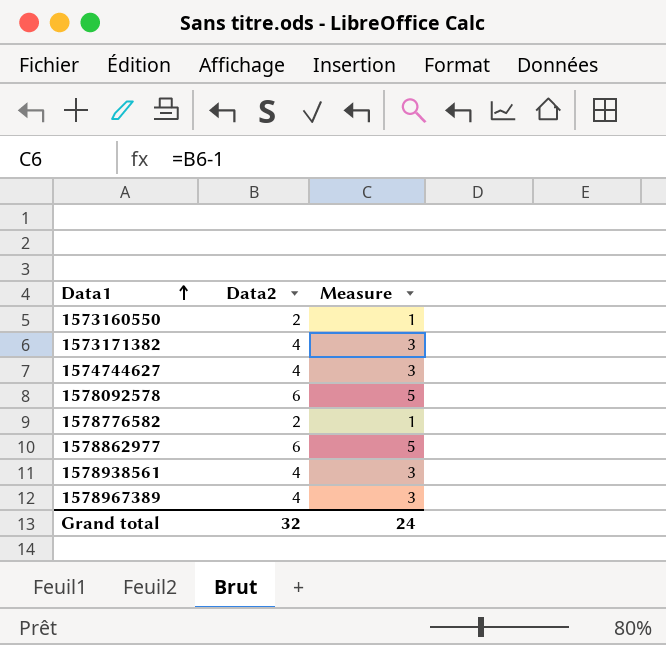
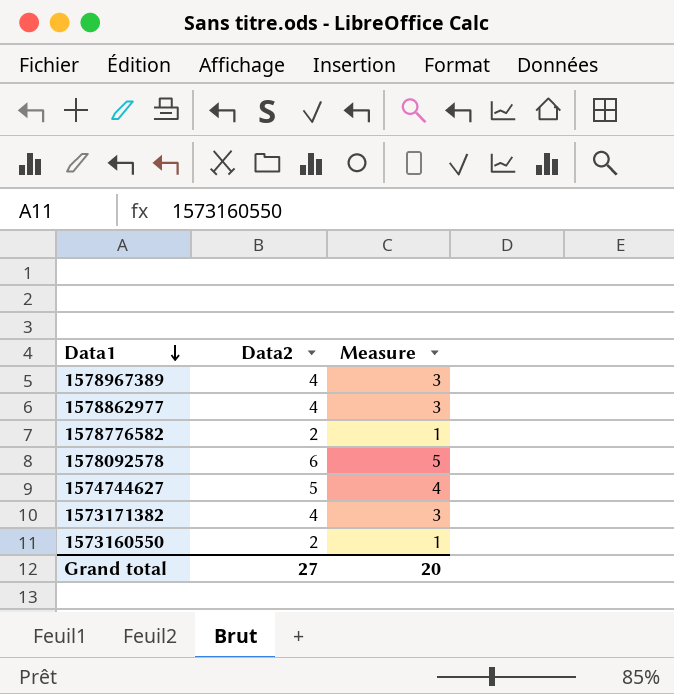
row order: Data1 ascending -> Data1 descending
row 1578938561: 4 | 3 -> none
1578862977 | Data2: 6 -> 4
1578862977 | Measure: 5 -> 3
1574744627 | Data2: 4 -> 5
1574744627 | Measure: 3 -> 4
Grand total | Data2: 32 -> 27
Grand total | Measure: 24 -> 20

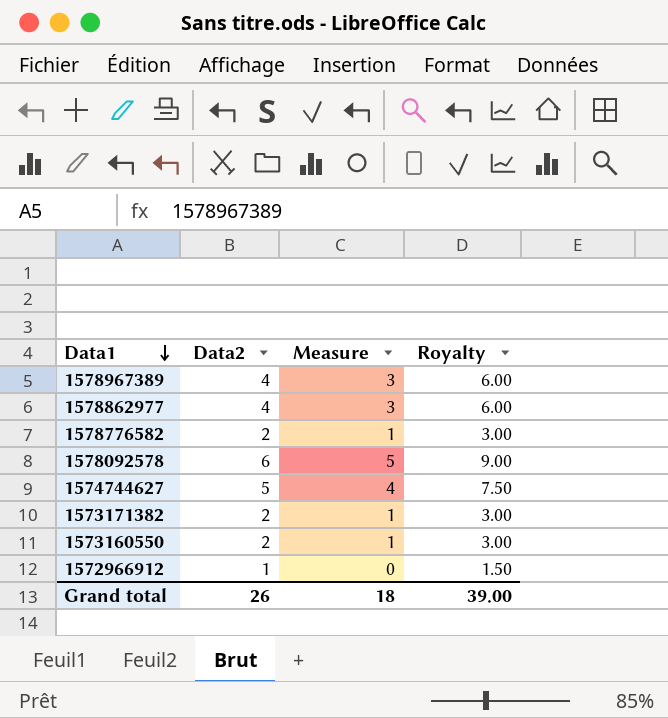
column Royalty | formula: none -> [Data2] * 1.5
1573171382 | Data2: 4 -> 2
1573171382 | Measure: 3 -> 1
row 1572966912: none -> 1 | 0 | 1.50
Grand total | Data2: 27 -> 26
Grand total | Measure: 20 -> 18

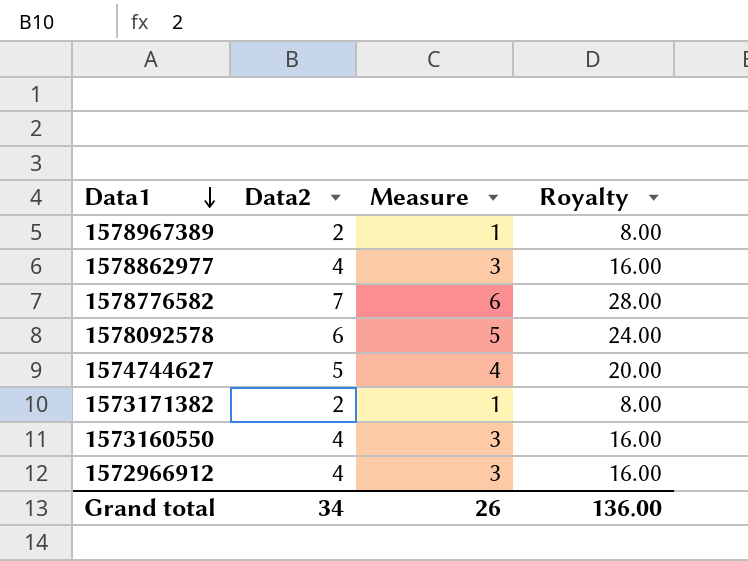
column Royalty | formula: [Data2] * 1.5 -> [Data2] * 4
1578967389 | Data2: 4 -> 2
1578967389 | Measure: 3 -> 1
1578776582 | Data2: 2 -> 7
1578776582 | Measure: 1 -> 6
1573160550 | Data2: 2 -> 4
1573160550 | Measure: 1 -> 3
1572966912 | Data2: 1 -> 4
1572966912 | Measure: 0 -> 3
Grand total | Data2: 26 -> 34
Grand total | Measure: 18 -> 26
Grand total | Royalty: 39.00 -> 136.00

